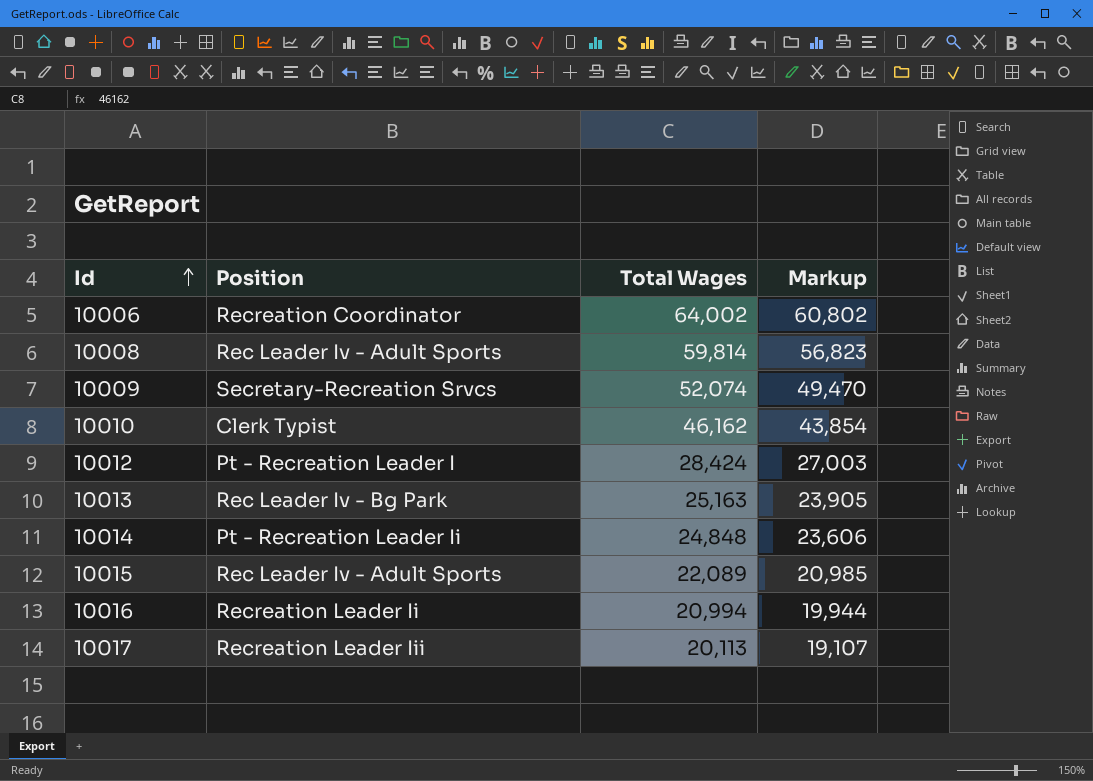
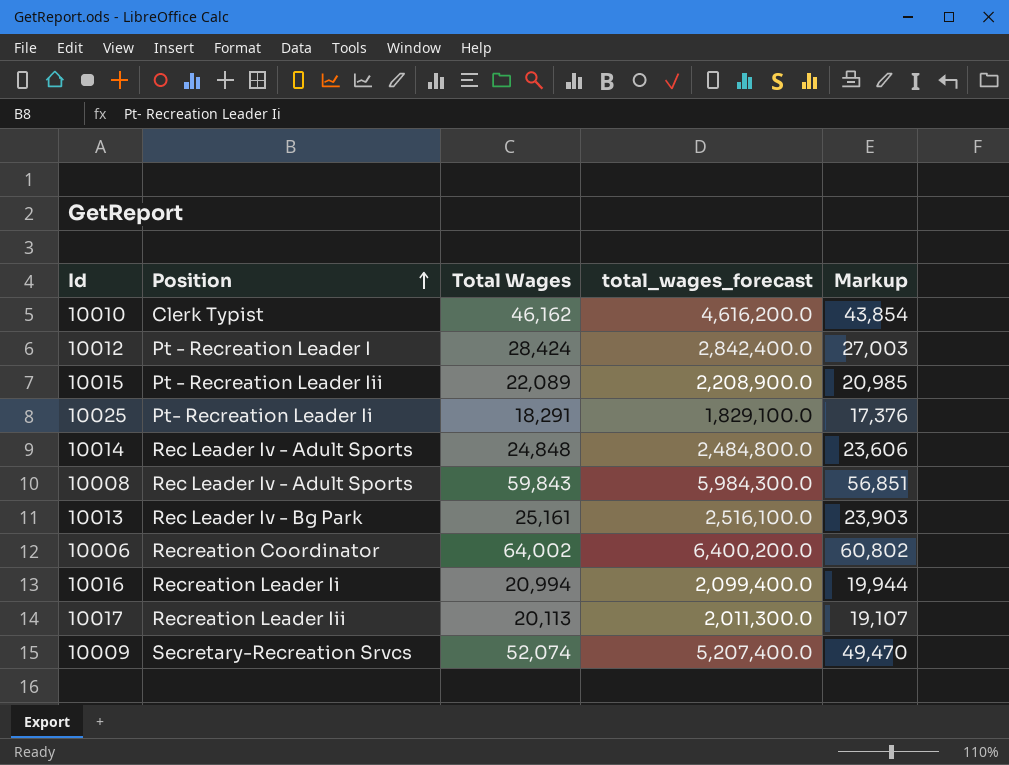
row order: Id ascending -> Position ascending
column total_wages_forecast | formula: none -> [Total Wages] * 100
10015 | Position: Rec Leader Iv - Adult Sports -> Pt - Recreation Leader Iii
row 10025: none -> Pt- Recreation Leader Ii | 18,291 | 1,829,100.0 | 17,376
10014 | Position: Pt - Recreation Leader Ii -> Rec Leader Iv - Adult Sports
10008 | Total Wages: 59,814 -> 59,843
10008 | Markup: 56,823 -> 56,851
10013 | Total Wages: 25,163 -> 25,161
10013 | Markup: 23,905 -> 23,903

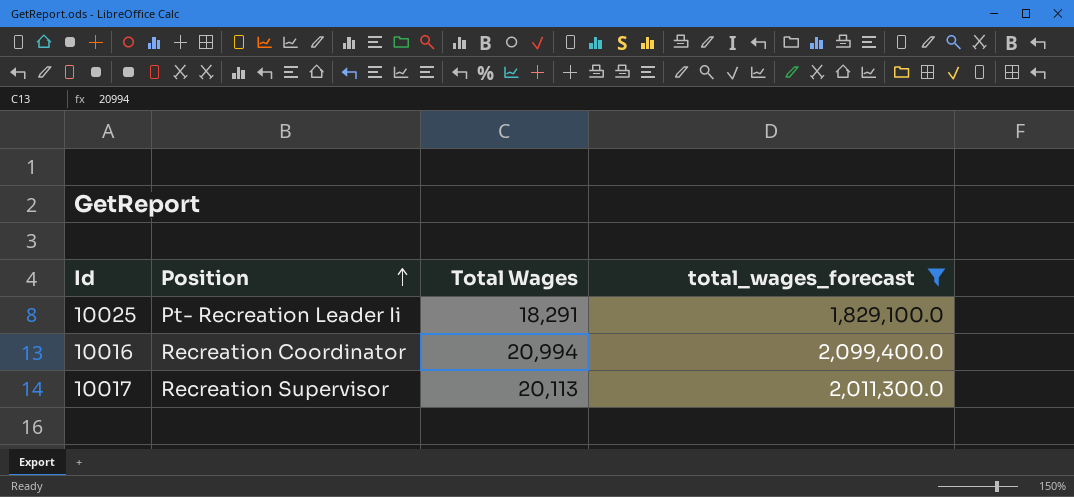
filter: none -> total_wages_forecast <= 2,099,400.0
column Markup | formula: [Total Wages] * 0.95 -> none
10016 | Position: Recreation Leader Ii -> Recreation Coordinator
10017 | Position: Recreation Leader Iii -> Recreation Supervisor

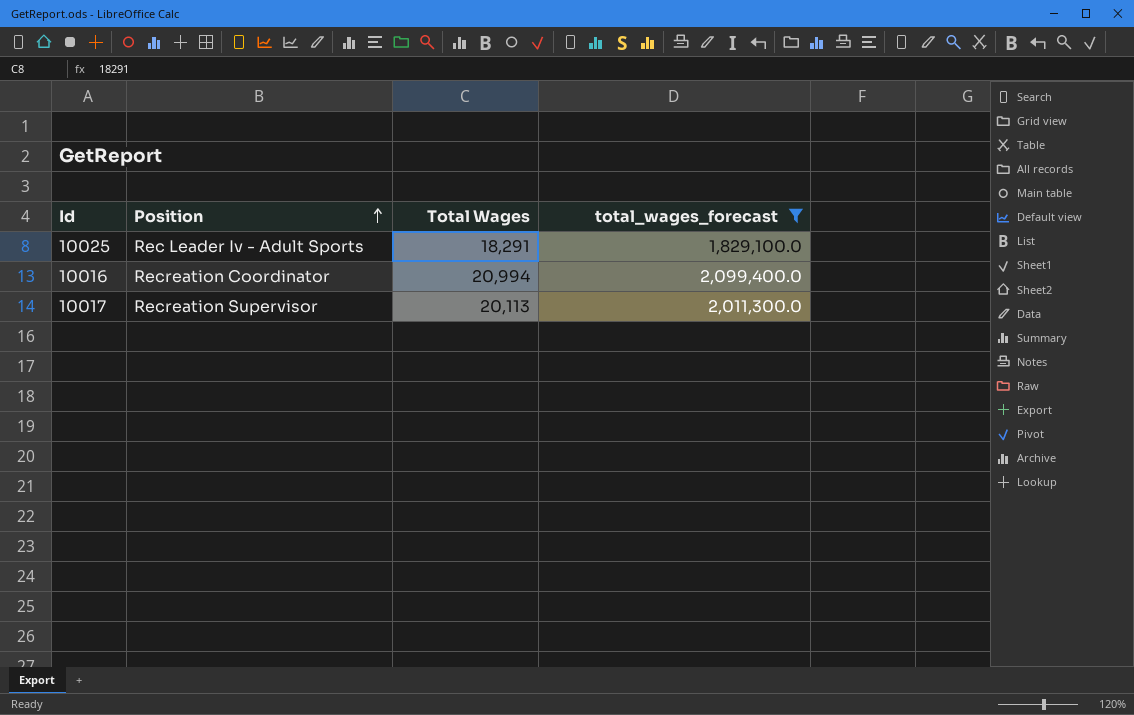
10025 | Position: Pt- Recreation Leader Ii -> Rec Leader Iv - Adult Sports

